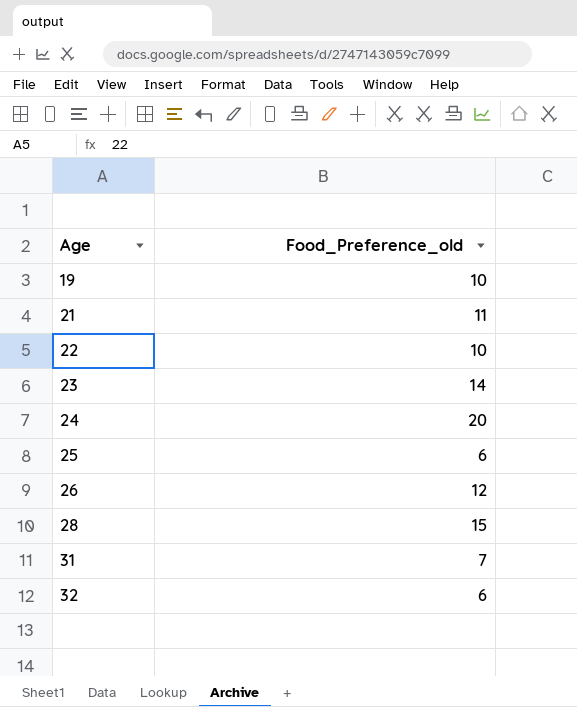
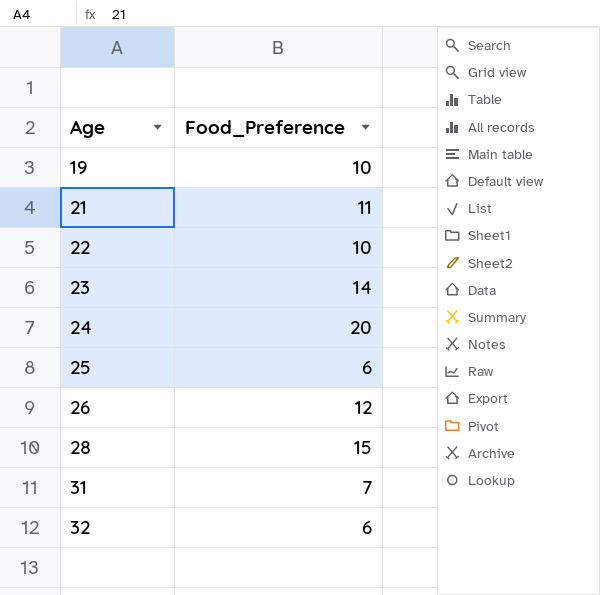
column name: Food_Preference_old -> Food_Preference

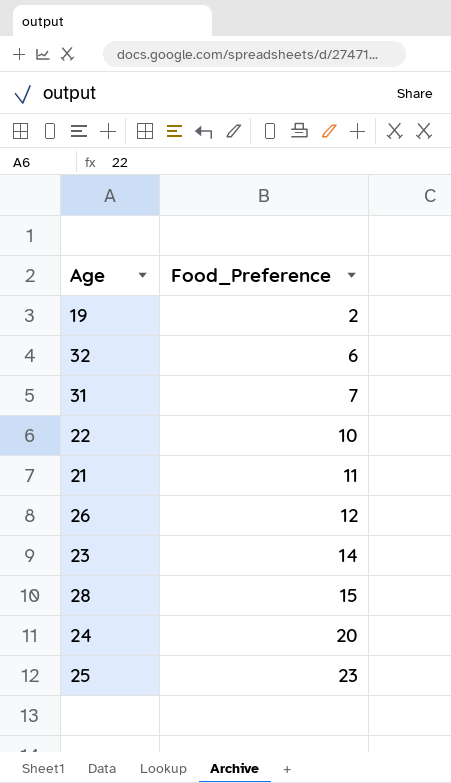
row order: Age ascending -> Food_Preference ascending
19 | Food_Preference: 10 -> 2
25 | Food_Preference: 6 -> 23

